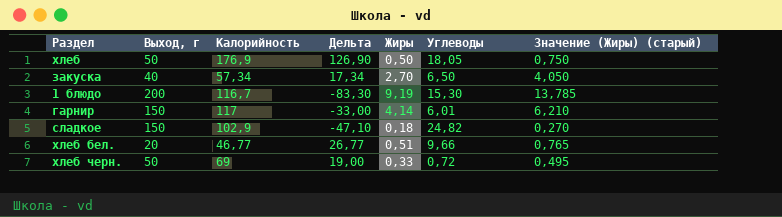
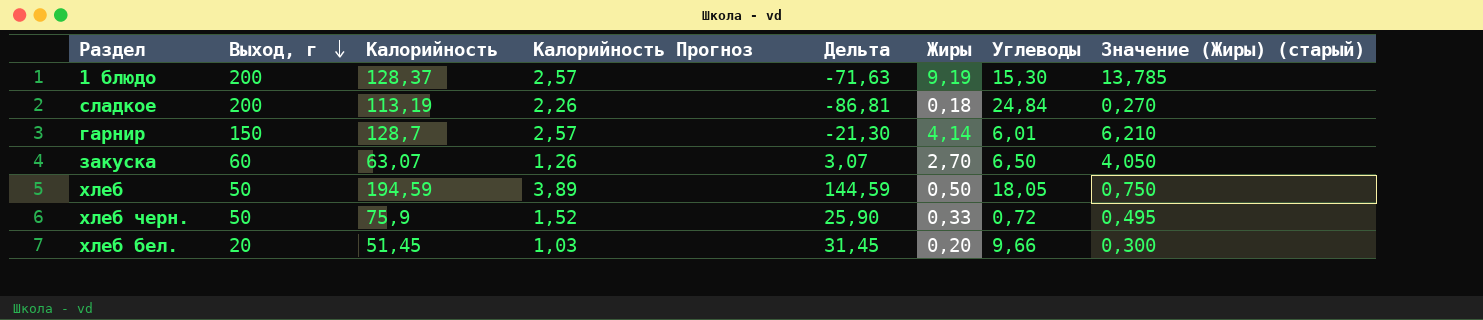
row order: none -> Выход, г descending
column Калорийность Прогноз | formula: none -> [Калорийность] * 0,02
1 блюдо | Калорийность: 116,7 -> 128,37
1 блюдо | Дельта: -83,30 -> -71,63
сладкое | Выход, г: 150 -> 200
сладкое | Калорийность: 102,9 -> 113,19
сладкое | Дельта: -47,10 -> -86,81
сладкое | Углеводы: 24,82 -> 24,84
гарнир | Калорийность: 117 -> 128,7
гарнир | Дельта: -33,00 -> -21,30
закуска | Выход, г: 40 -> 60
закуска | Калорийность: 57,34 -> 63,07
закуска | Дельта: 17,34 -> 3,07
хлеб | Калорийность: 176,9 -> 194,59
хлеб | Дельта: 126,90 -> 144,59
хлеб черн. | Калорийность: 69 -> 75,9
хлеб черн. | Дельта: 19,00 -> 25,90
хлеб бел. | Калорийность: 46,77 -> 51,45
хлеб бел. | Дельта: 26,77 -> 31,45
хлеб бел. | Жиры: 0,51 -> 0,20
хлеб бел. | Значение (Жиры) (старый): 0,765 -> 0,300

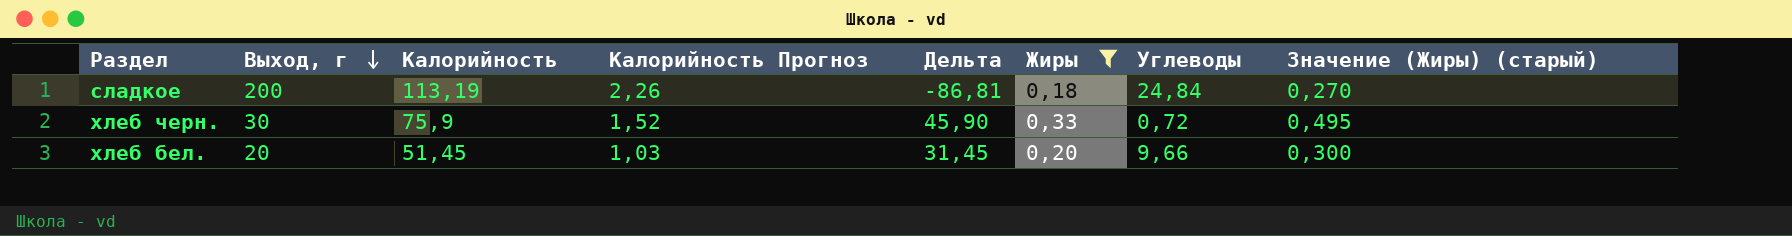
filter: none -> Жиры <= 0,33
хлеб черн. | Выход, г: 50 -> 30
хлеб черн. | Дельта: 25,90 -> 45,90

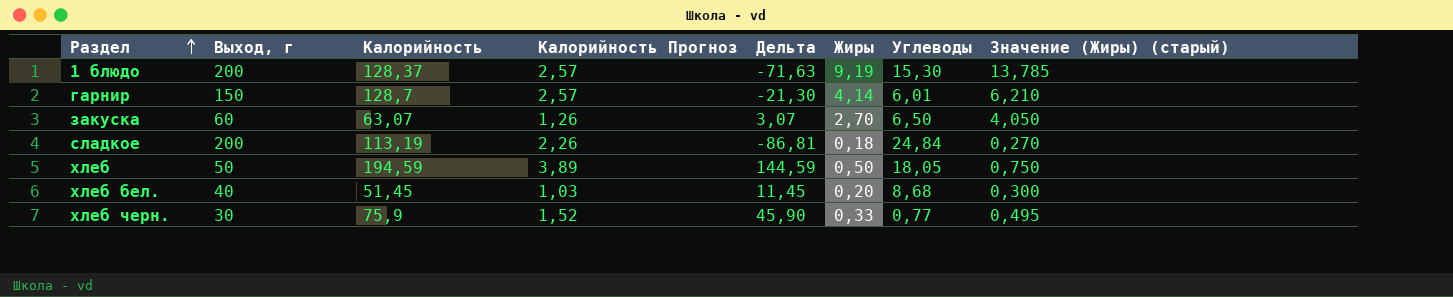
filter: Жиры <= 0,33 -> none
row order: Выход, г descending -> Раздел ascending
хлеб бел. | Выход, г: 20 -> 40
хлеб бел. | Дельта: 31,45 -> 11,45
хлеб бел. | Углеводы: 9,66 -> 8,68
хлеб черн. | Углеводы: 0,72 -> 0,77

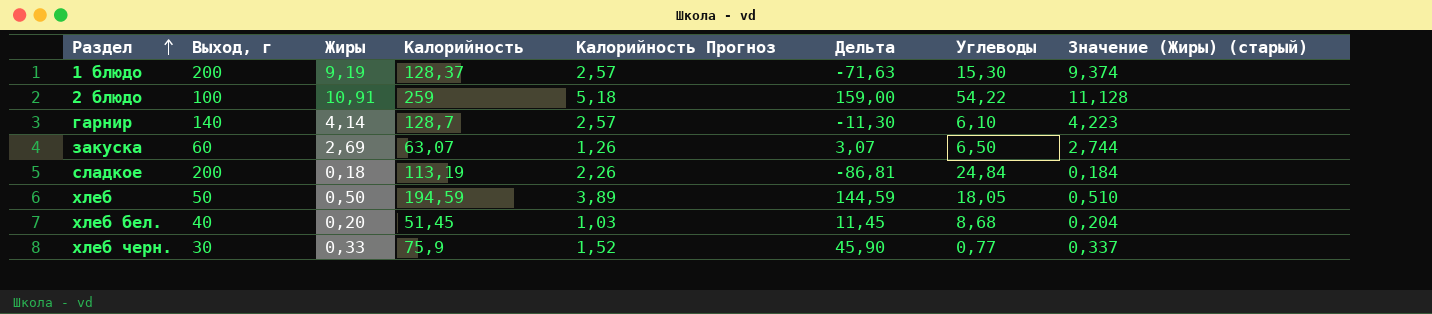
column Жиры | position: 6 -> 3
column Значение (Жиры) (старый) | formula: [Жиры] * 1,5 -> [Жиры] * 1,02
row 2 блюдо: none -> 100 | 10,91 | 259 | 5,18 | 159,00 | 54,22 | 11,128
гарнир | Выход, г: 150 -> 140
гарнир | Дельта: -21,30 -> -11,30
гарнир | Углеводы: 6,01 -> 6,10
закуска | Жиры: 2,70 -> 2,69

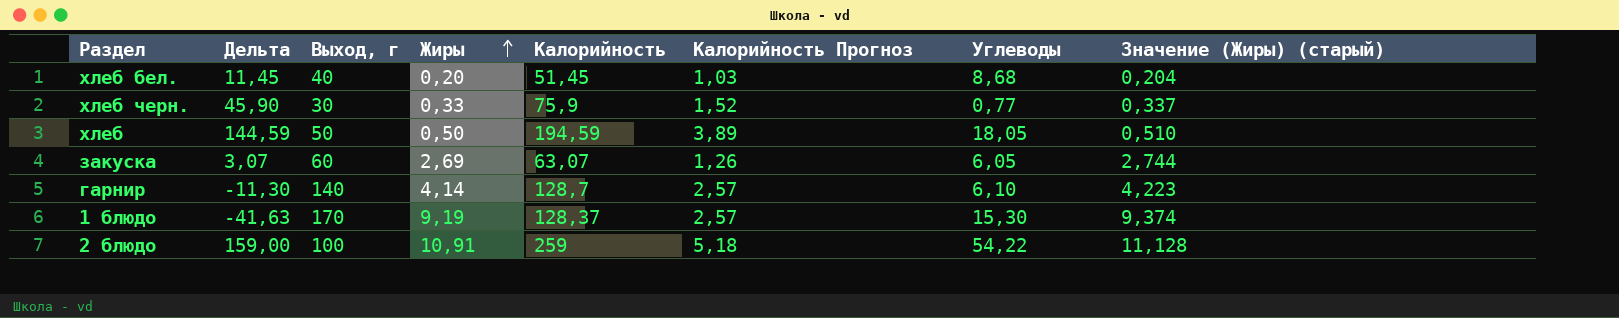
row order: Раздел ascending -> Жиры ascending
column Дельта | position: 6 -> 2
row сладкое: 200 | 0,18 | 113,19 | 2,26 | -86,81 | 24,84 | 0,184 -> none
закуска | Углеводы: 6,50 -> 6,05
1 блюдо | Дельта: -71,63 -> -41,63
1 блюдо | Выход, г: 200 -> 170

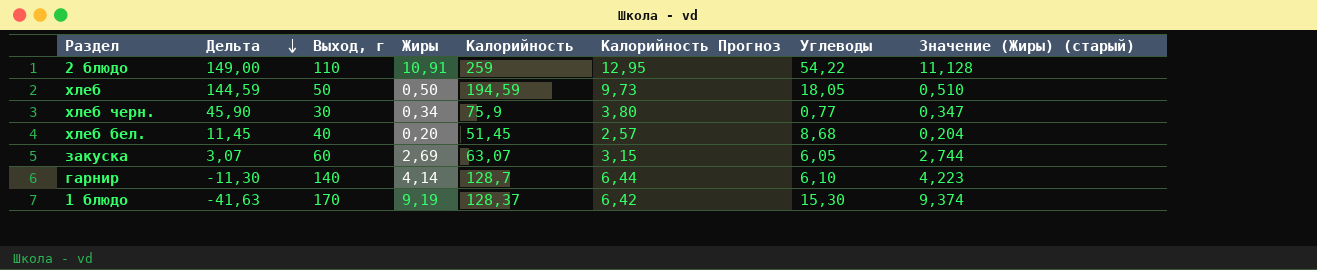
row order: Жиры ascending -> Дельта descending
column Калорийность Прогноз | formula: [Калорийность] * 0,02 -> [Калорийность] * 0,05
2 блюдо | Дельта: 159,00 -> 149,00
2 блюдо | Выход, г: 100 -> 110
хлеб черн. | Жиры: 0,33 -> 0,34
хлеб черн. | Значение (Жиры) (старый): 0,337 -> 0,347

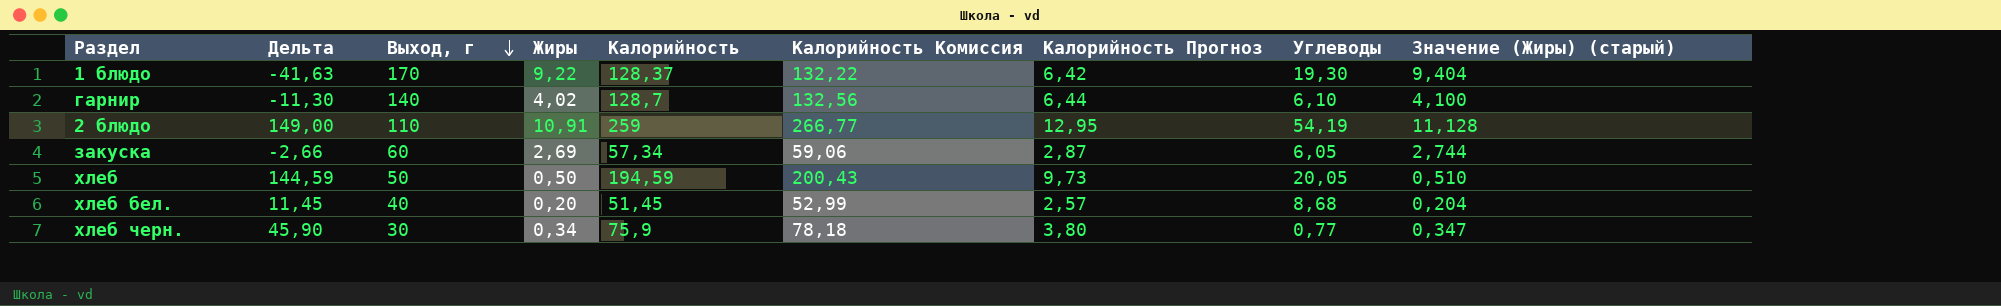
row order: Дельта descending -> Выход, г descending
column Калорийность Комиссия | formula: none -> [Калорийность] * 1,03
1 блюдо | Жиры: 9,19 -> 9,22
1 блюдо | Углеводы: 15,30 -> 19,30
1 блюдо | Значение (Жиры) (старый): 9,374 -> 9,404
гарнир | Жиры: 4,14 -> 4,02
гарнир | Значение (Жиры) (старый): 4,223 -> 4,100
2 блюдо | Углеводы: 54,22 -> 54,19
закуска | Дельта: 3,07 -> -2,66
закуска | Калорийность: 63,07 -> 57,34
закуска | Калорийность Прогноз: 3,15 -> 2,87
хлеб | Углеводы: 18,05 -> 20,05

